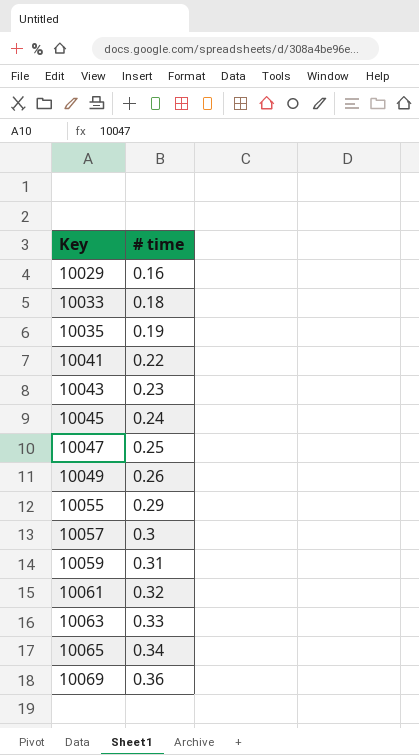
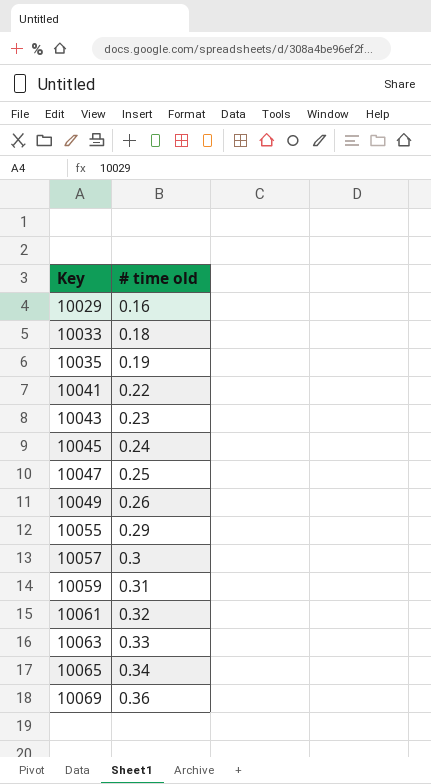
column name: # time -> # time old

